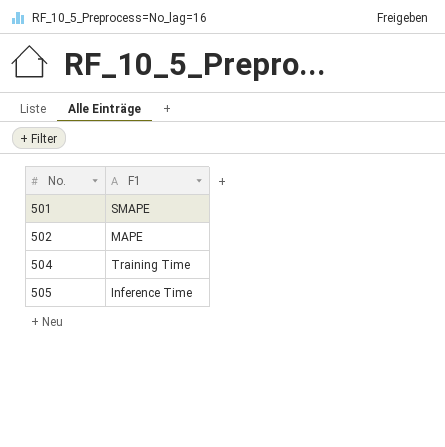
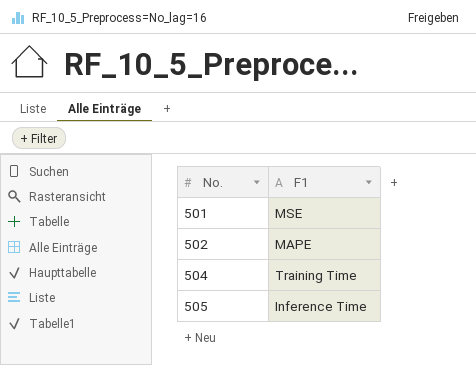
501 | F1: SMAPE -> MSE

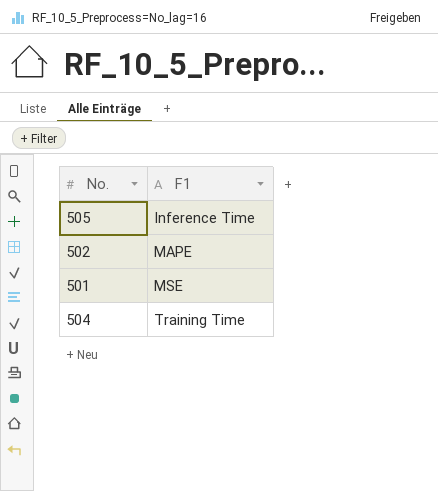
row order: No. ascending -> F1 ascending

